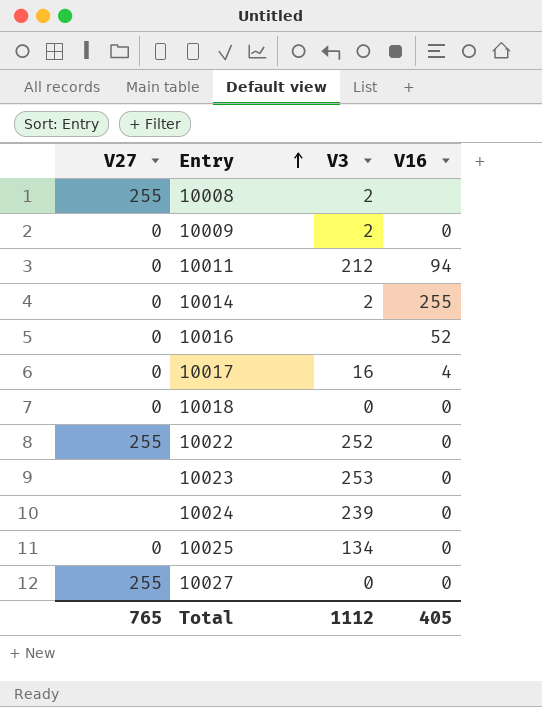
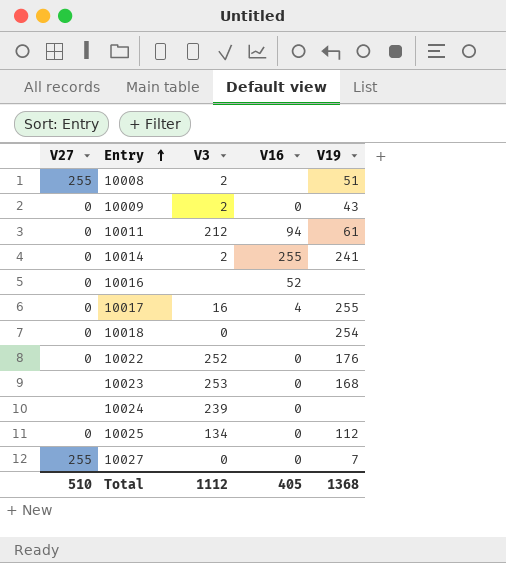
column V19 | position: none -> 5
10018 | V16: 0 -> none
10022 | V27: 255 -> 0
Total | V27: 765 -> 510

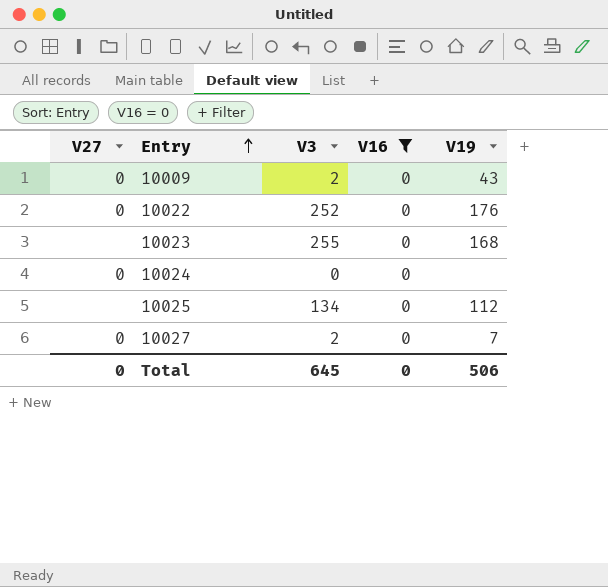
filter: none -> V16 = 0
10023 | V3: 253 -> 255
10024 | V27: none -> 0
10024 | V3: 239 -> 0
10025 | V27: 0 -> none
10027 | V27: 255 -> 0
10027 | V3: 0 -> 2
Total | V27: 510 -> 0
Total | V3: 1112 -> 645
Total | V16: 405 -> 0
Total | V19: 1368 -> 506

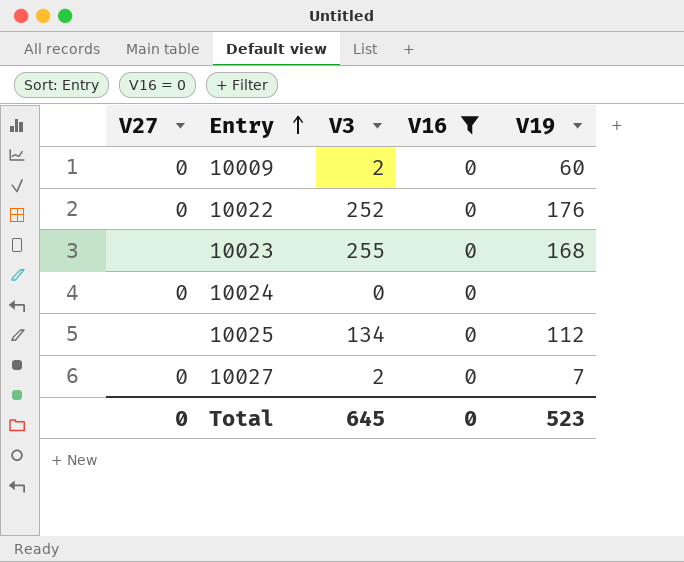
10009 | V19: 43 -> 60
Total | V19: 506 -> 523

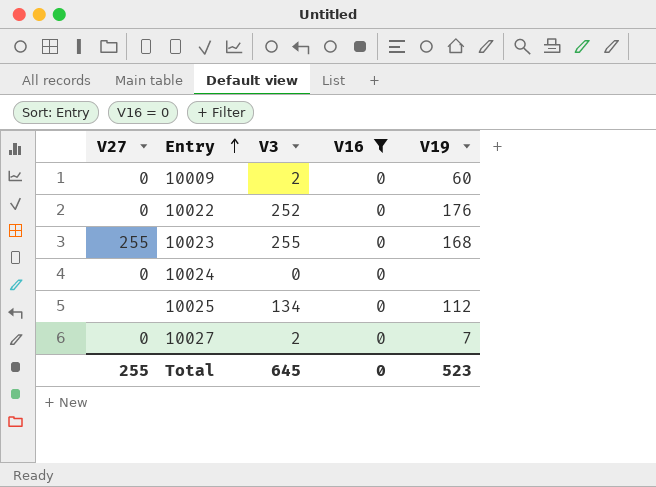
10023 | V27: none -> 255
Total | V27: 0 -> 255

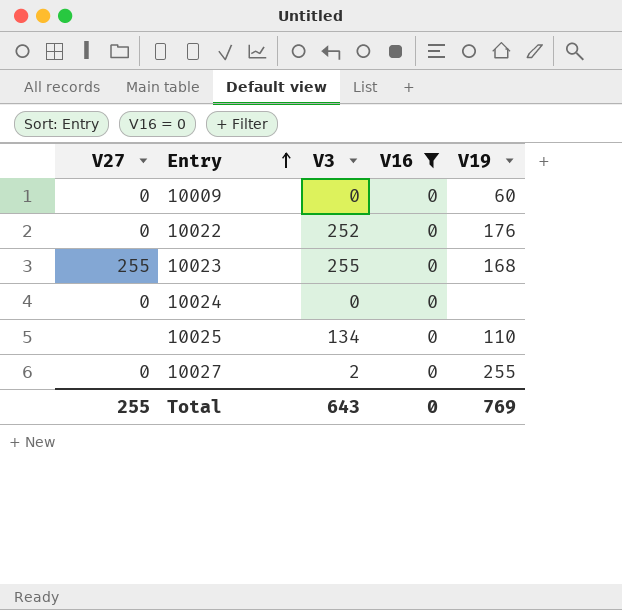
10009 | V3: 2 -> 0
10025 | V19: 112 -> 110
10027 | V19: 7 -> 255
Total | V3: 645 -> 643
Total | V19: 523 -> 769

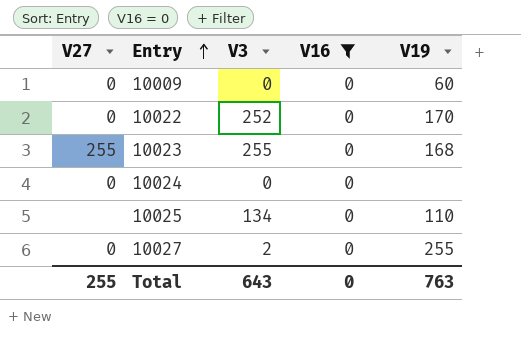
10022 | V19: 176 -> 170
Total | V19: 769 -> 763

